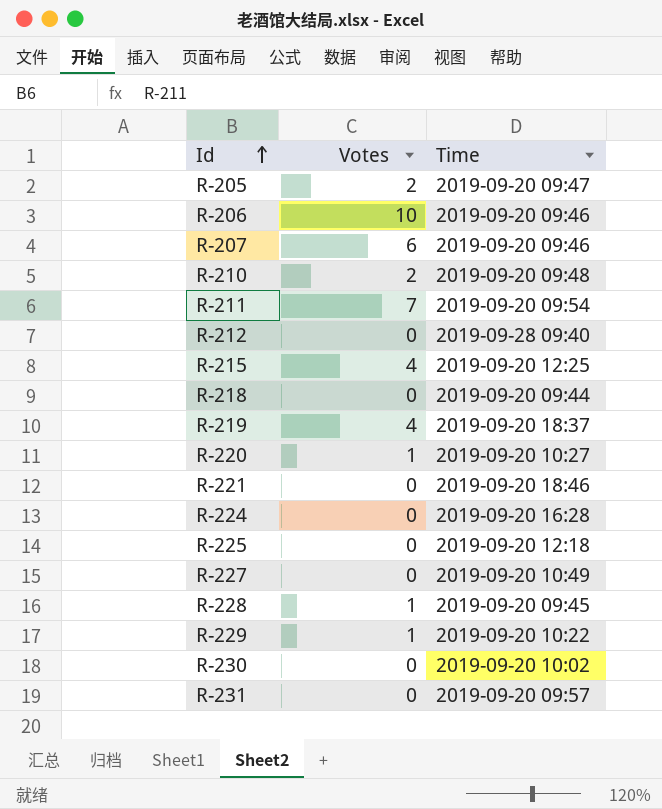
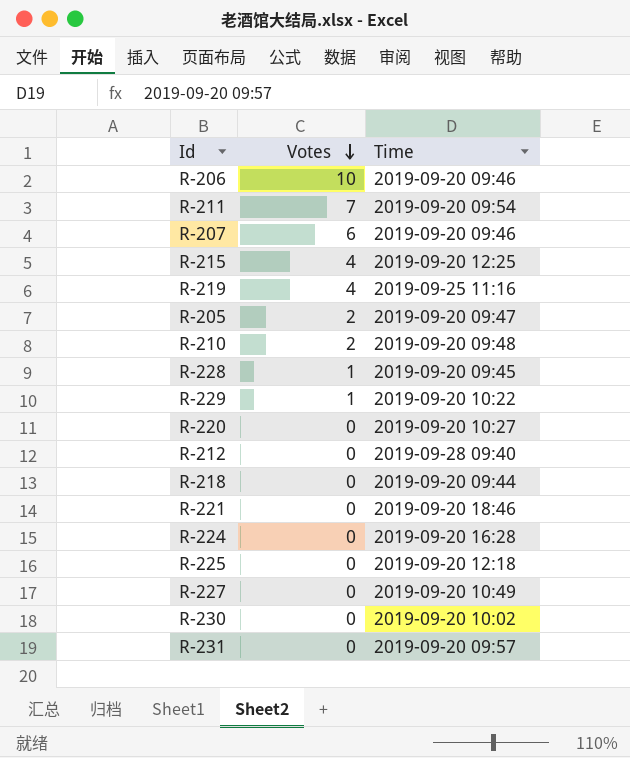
row order: Id ascending -> Votes descending
R-219 | Time: 2019-09-20 18:37 -> 2019-09-25 11:16
R-220 | Votes: 1 -> 0

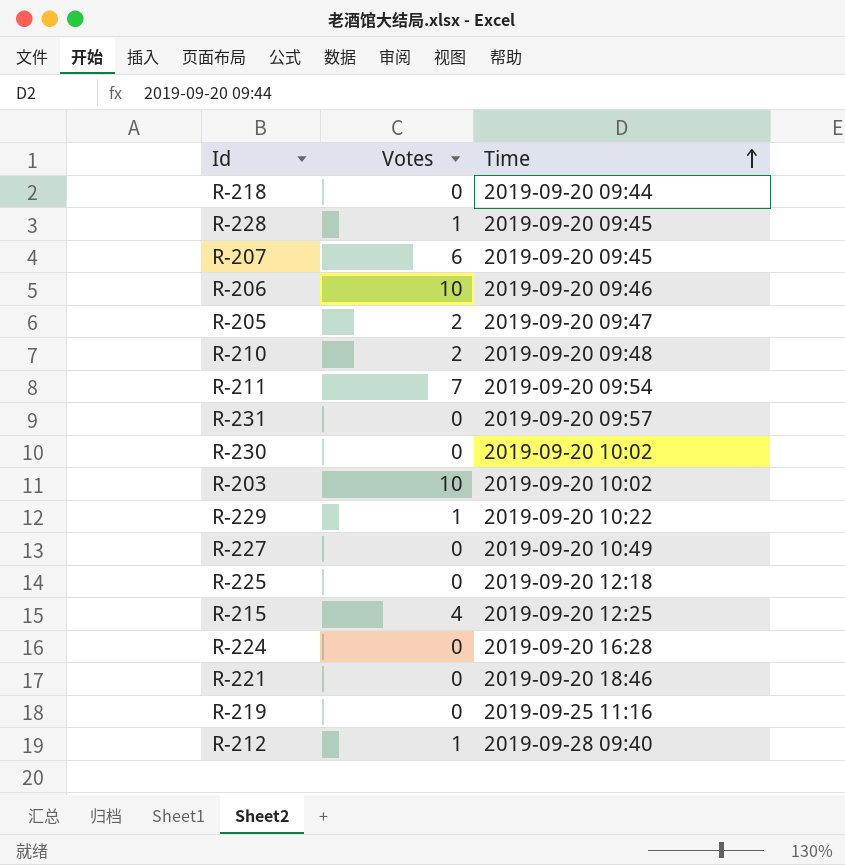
row order: Votes descending -> Time ascending
row R-220: 0 | 2019-09-20 10:27 -> none
R-207 | Time: 2019-09-20 09:46 -> 2019-09-20 09:45
row R-203: none -> 10 | 2019-09-20 10:02
R-219 | Votes: 4 -> 0
R-212 | Votes: 0 -> 1

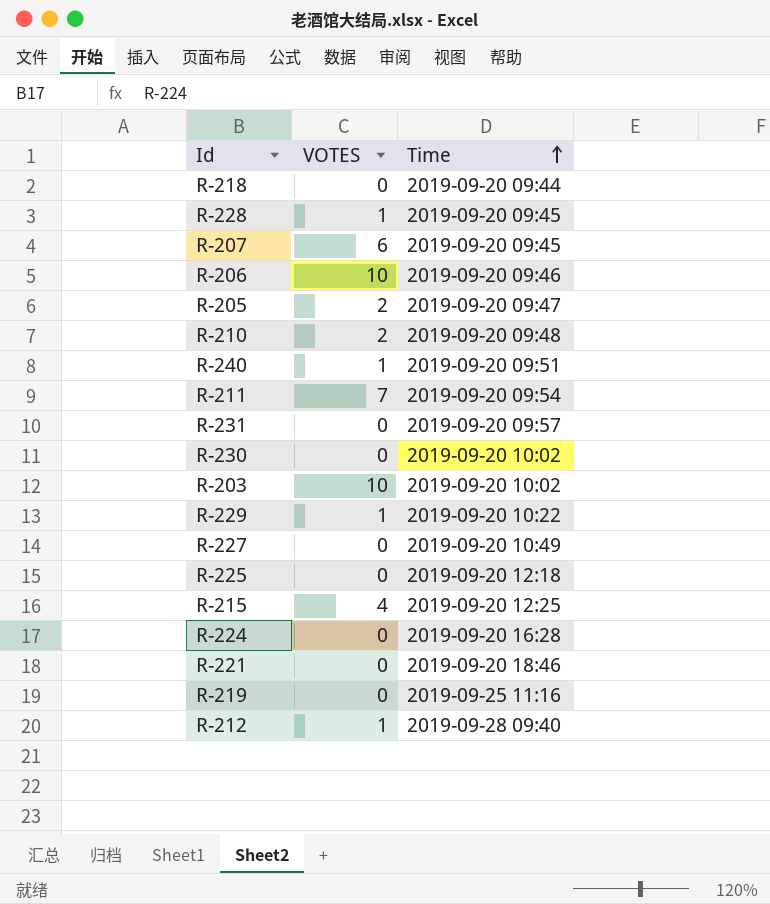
column name: Votes -> VOTES
row R-240: none -> 1 | 2019-09-20 09:51

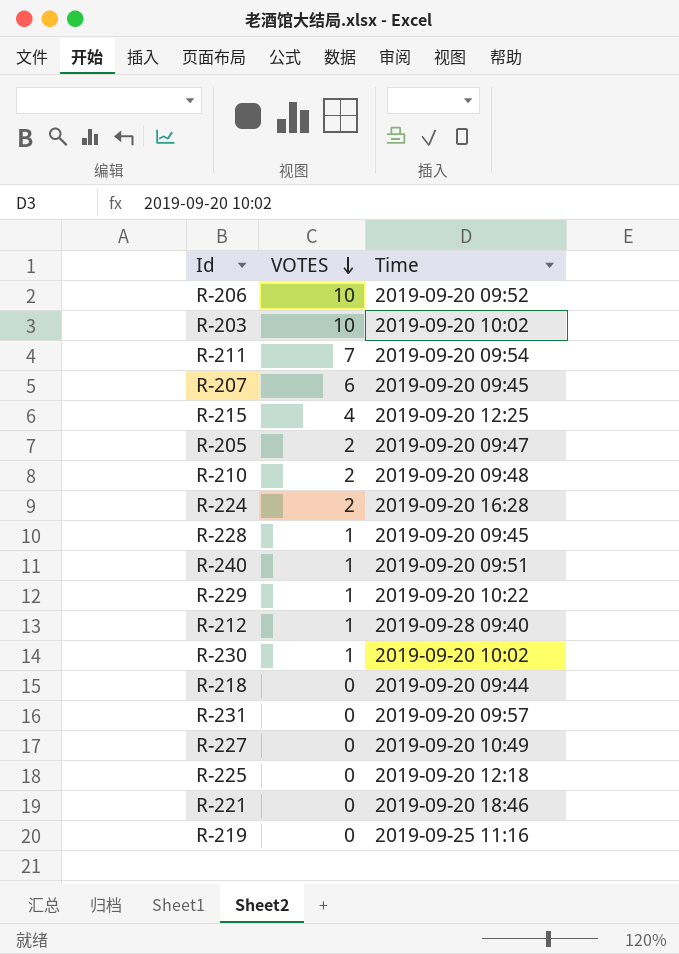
row order: Time ascending -> VOTES descending
R-206 | Time: 2019-09-20 09:46 -> 2019-09-20 09:52
R-224 | VOTES: 0 -> 2
R-230 | VOTES: 0 -> 1

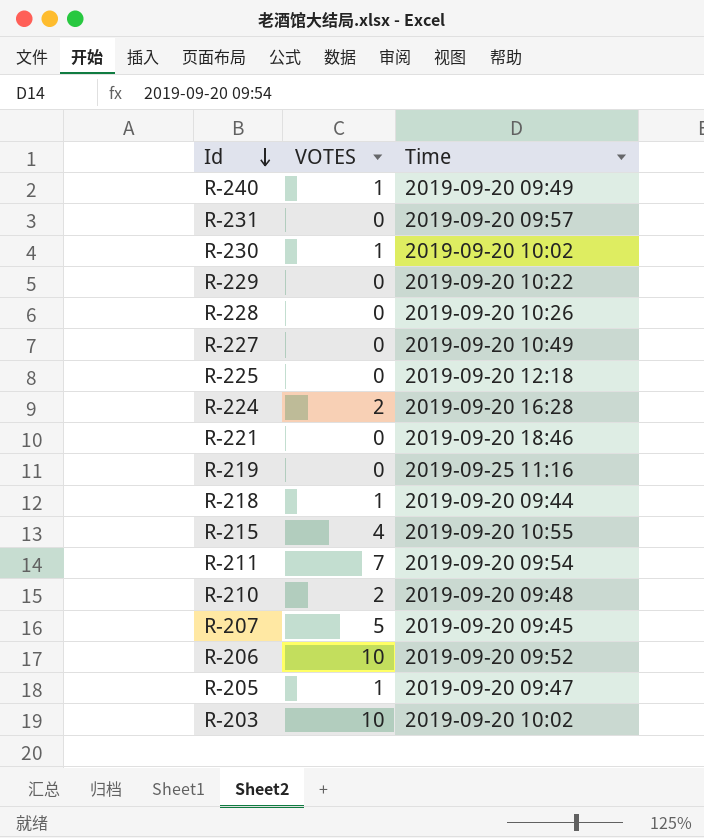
row order: VOTES descending -> Id descending
row R-212: 1 | 2019-09-28 09:40 -> none
R-240 | Time: 2019-09-20 09:51 -> 2019-09-20 09:49
R-229 | VOTES: 1 -> 0
R-228 | VOTES: 1 -> 0
R-228 | Time: 2019-09-20 09:45 -> 2019-09-20 10:26
R-218 | VOTES: 0 -> 1
R-215 | Time: 2019-09-20 12:25 -> 2019-09-20 10:55
R-207 | VOTES: 6 -> 5
R-205 | VOTES: 2 -> 1

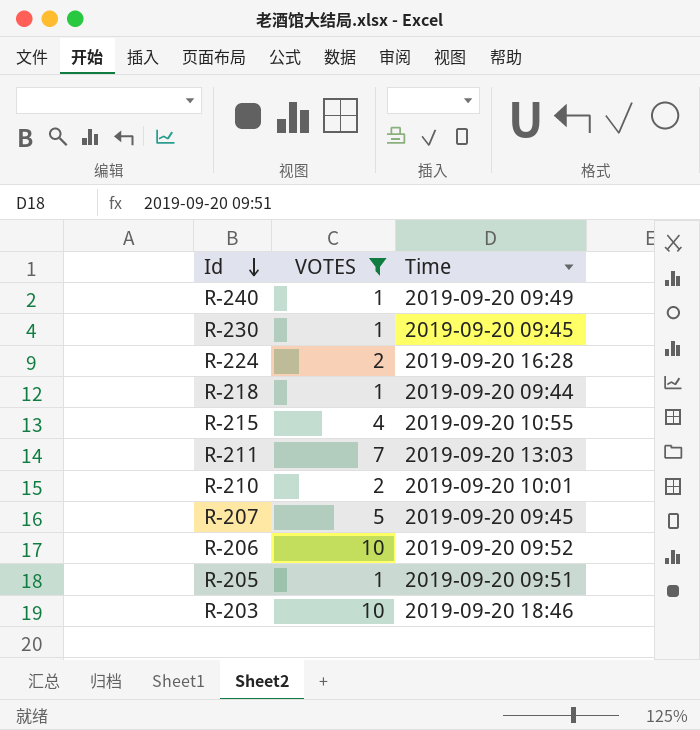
filter: none -> VOTES != 0
R-230 | Time: 2019-09-20 10:02 -> 2019-09-20 09:45
R-211 | Time: 2019-09-20 09:54 -> 2019-09-20 13:03
R-210 | Time: 2019-09-20 09:48 -> 2019-09-20 10:01
R-205 | Time: 2019-09-20 09:47 -> 2019-09-20 09:51
R-203 | Time: 2019-09-20 10:02 -> 2019-09-20 18:46

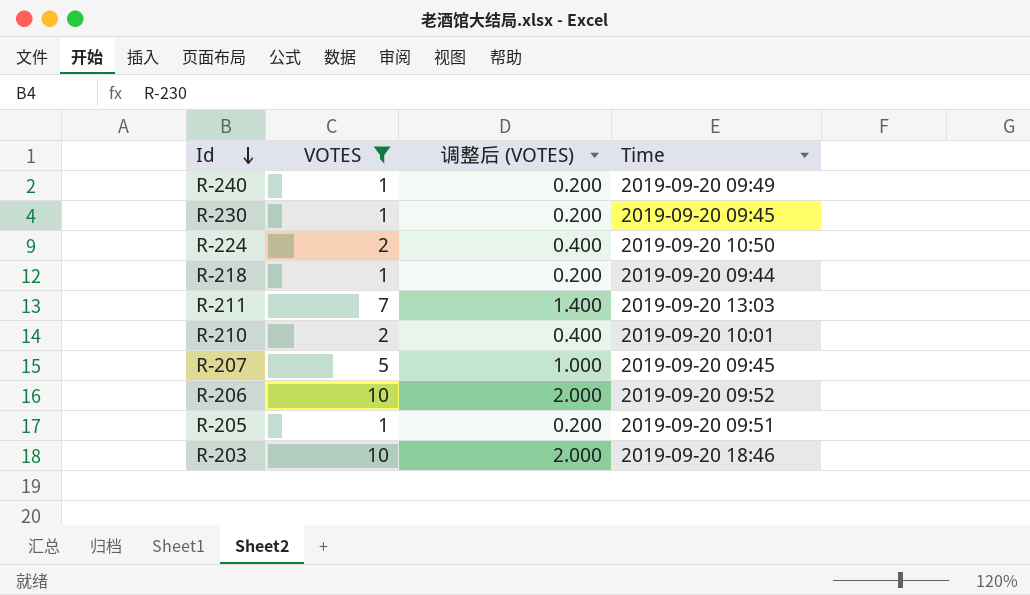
column 调整后 (VOTES) | formula: none -> [VOTES] * 0.2
row R-215: 4 | 2019-09-20 10:55 -> none
R-224 | Time: 2019-09-20 16:28 -> 2019-09-20 10:50

